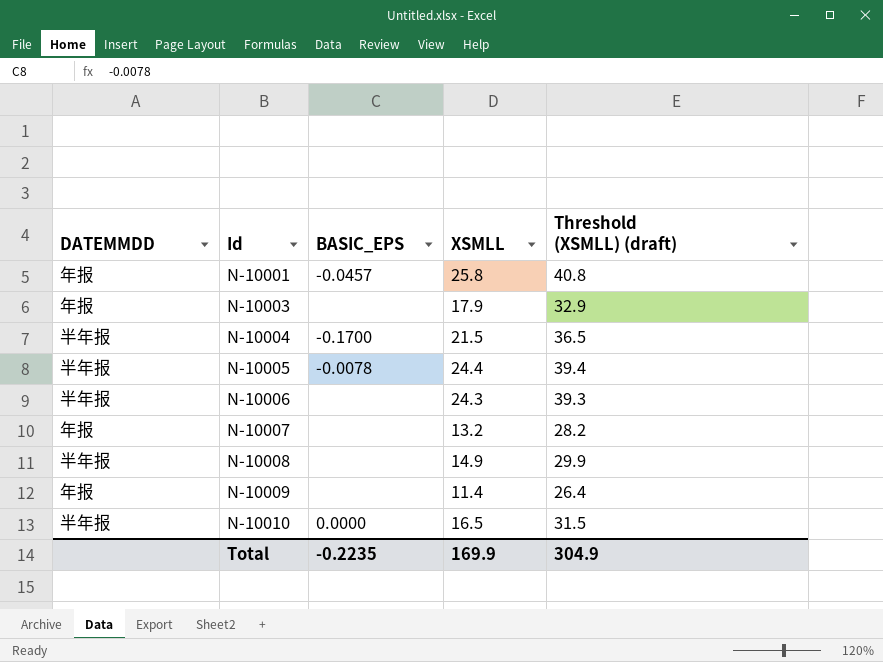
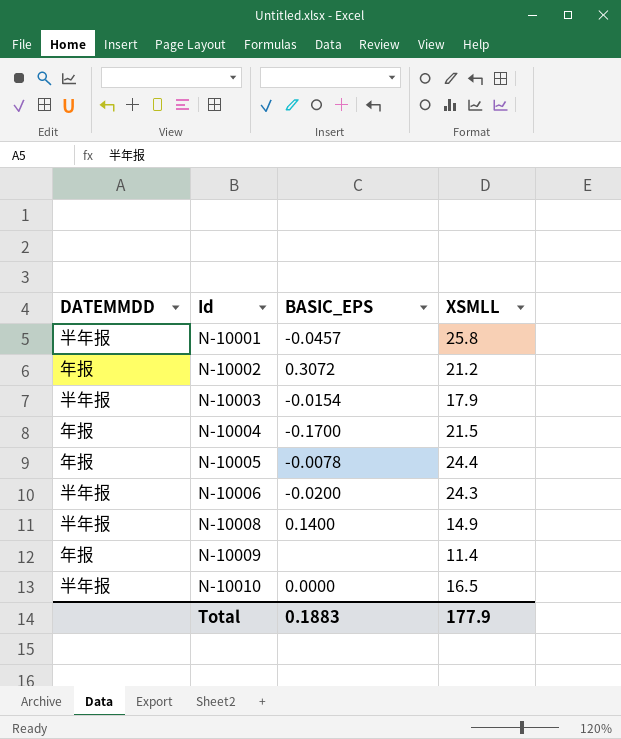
column Threshold (XSMLL) (draft) | formula: [XSMLL] + 15 -> none
row N-10007: 年报 | none | 13.2 | 28.2 -> none
N-10001 | DATEMMDD: 年报 -> 半年报
row N-10002: none -> 年报 | 0.3072 | 21.2
N-10003 | DATEMMDD: 年报 -> 半年报
N-10003 | BASIC_EPS: none -> -0.0154
N-10004 | DATEMMDD: 半年报 -> 年报
N-10005 | DATEMMDD: 半年报 -> 年报
N-10006 | BASIC_EPS: none -> -0.0200
N-10008 | BASIC_EPS: none -> 0.1400
Total | BASIC_EPS: -0.2235 -> 0.1883
Total | XSMLL: 169.9 -> 177.9

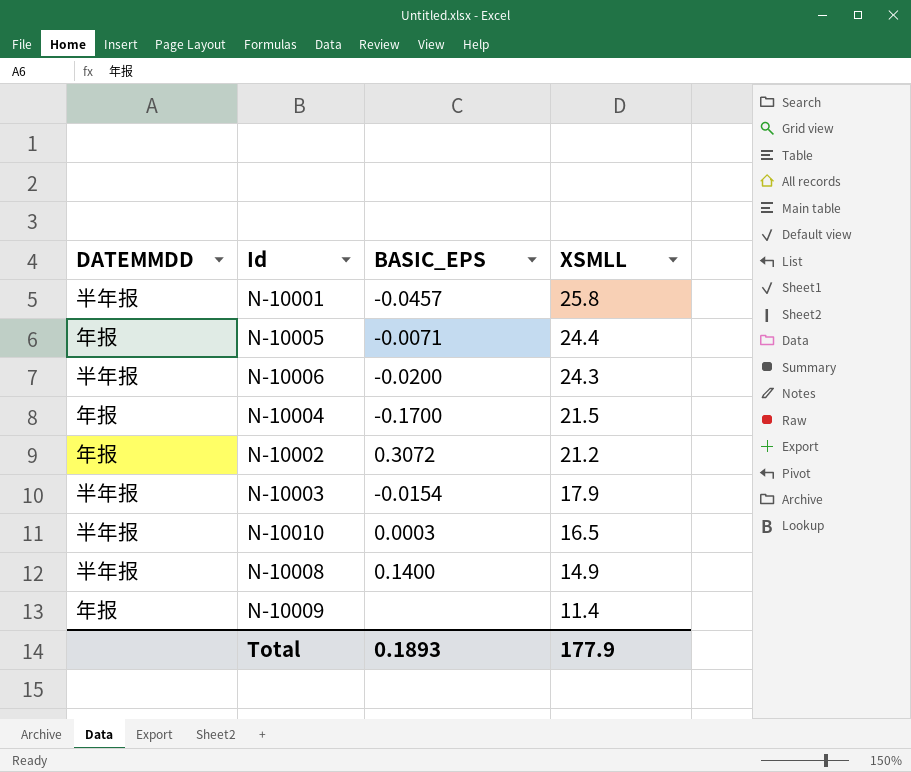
row order: Id ascending -> XSMLL descending
N-10005 | BASIC_EPS: -0.0078 -> -0.0071
N-10010 | BASIC_EPS: 0.0000 -> 0.0003
Total | BASIC_EPS: 0.1883 -> 0.1893

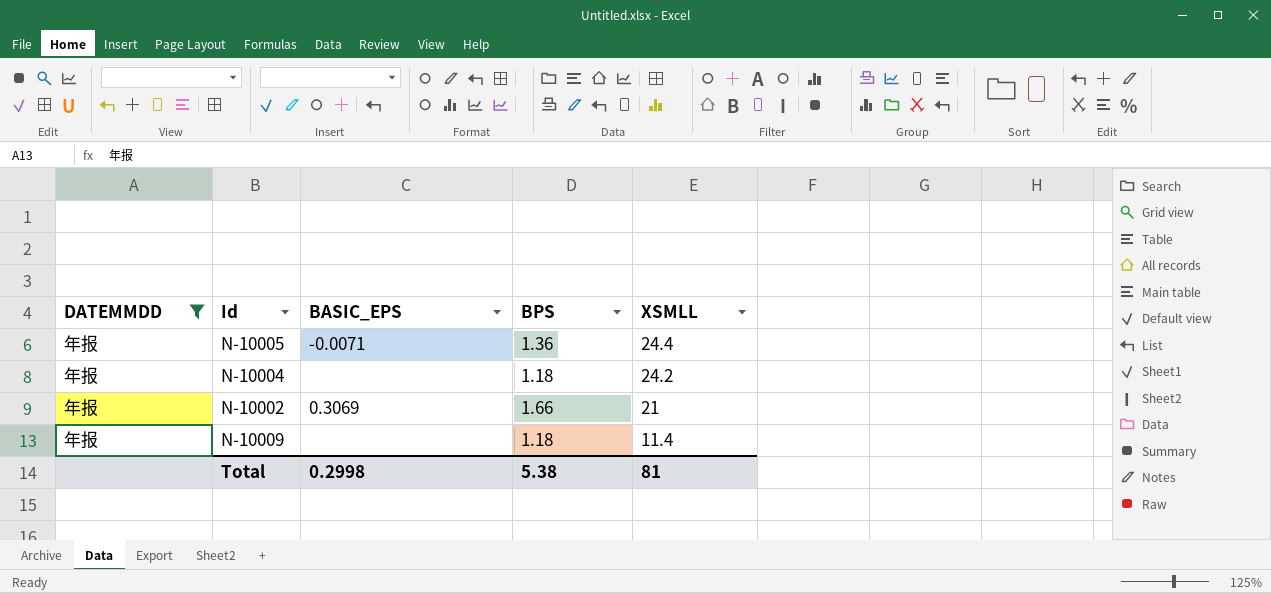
filter: none -> DATEMMDD = 年报
column BPS | position: none -> 4
N-10004 | BASIC_EPS: -0.1700 -> none
N-10004 | XSMLL: 21.5 -> 24.2
N-10002 | BASIC_EPS: 0.3072 -> 0.3069
N-10002 | XSMLL: 21.2 -> 21
Total | BASIC_EPS: 0.1893 -> 0.2998
Total | XSMLL: 177.9 -> 81

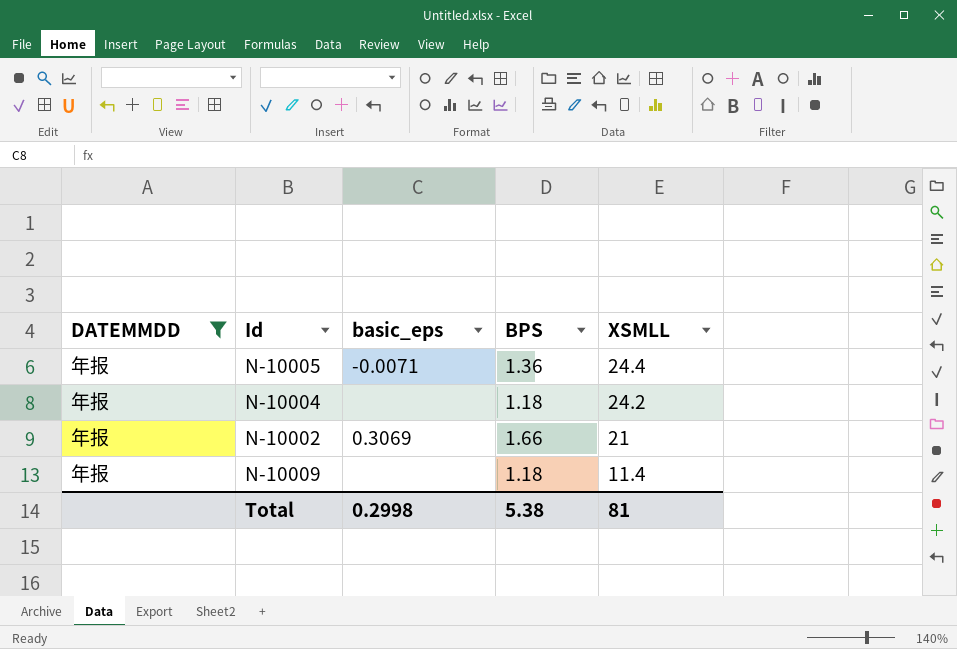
column name: BASIC_EPS -> basic_eps

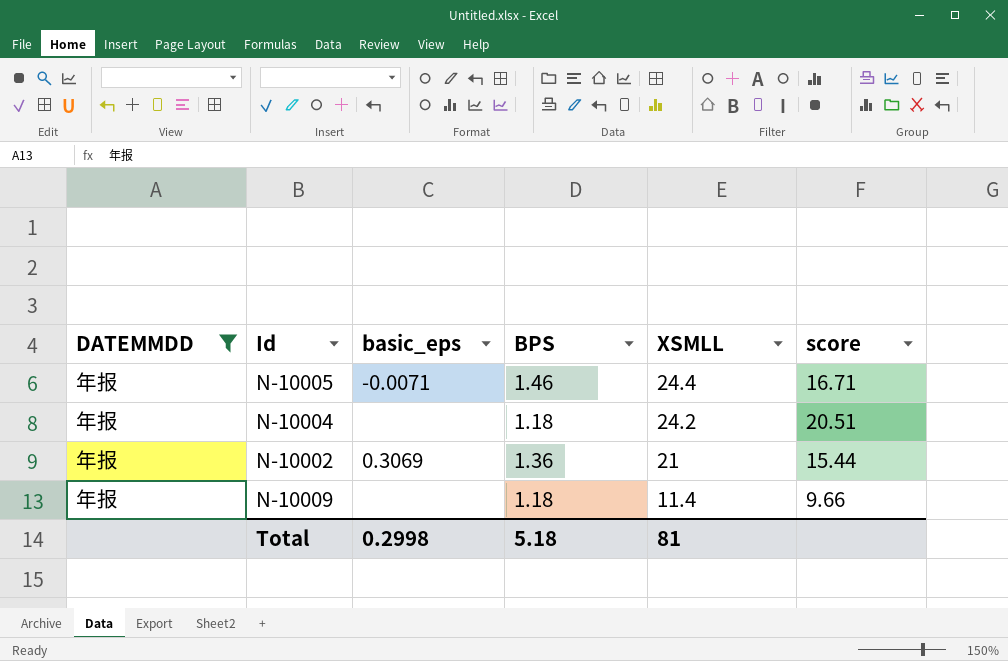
column score | formula: none -> [XSMLL] / [BPS]
N-10005 | BPS: 1.36 -> 1.46
N-10002 | BPS: 1.66 -> 1.36
Total | BPS: 5.38 -> 5.18

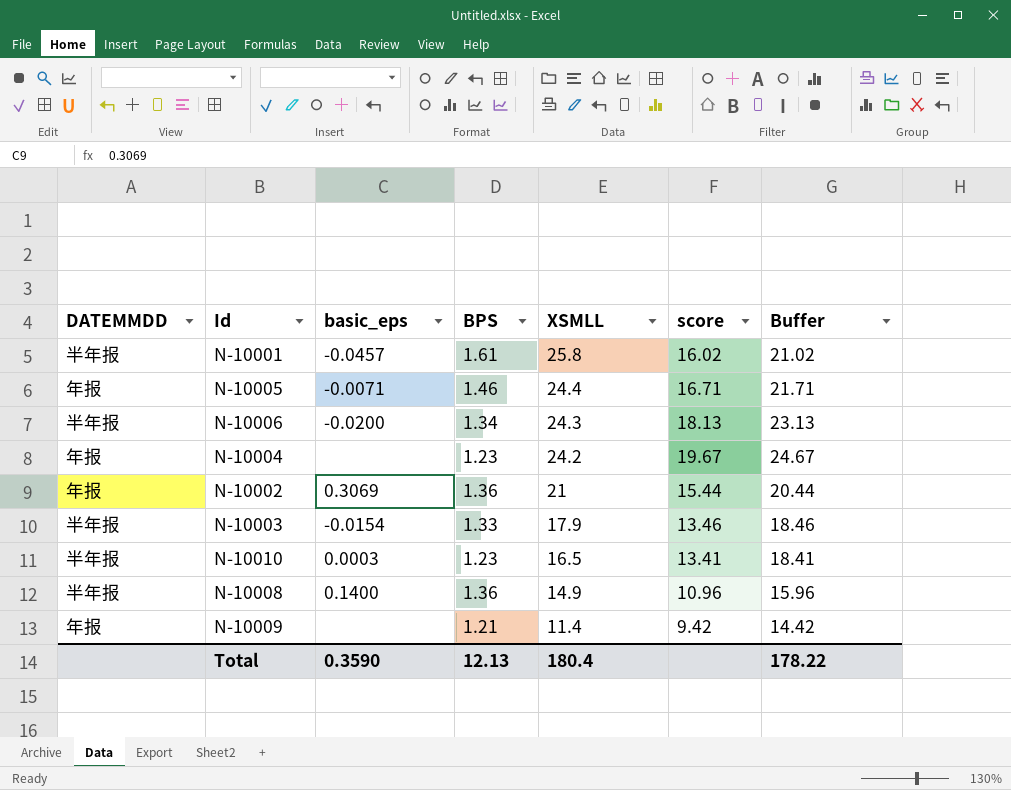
filter: DATEMMDD = 年报 -> none
column Buffer | formula: none -> [score] + 5
N-10004 | BPS: 1.18 -> 1.23
N-10004 | score: 20.51 -> 19.67
N-10009 | BPS: 1.18 -> 1.21
N-10009 | score: 9.66 -> 9.42
Total | basic_eps: 0.2998 -> 0.3590
Total | BPS: 5.18 -> 12.13
Total | XSMLL: 81 -> 180.4

